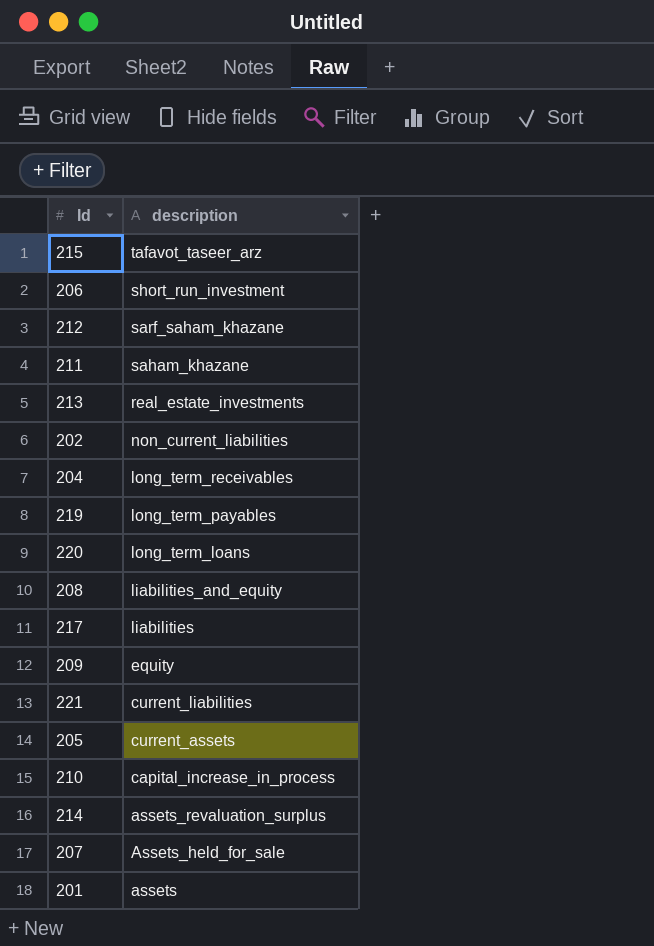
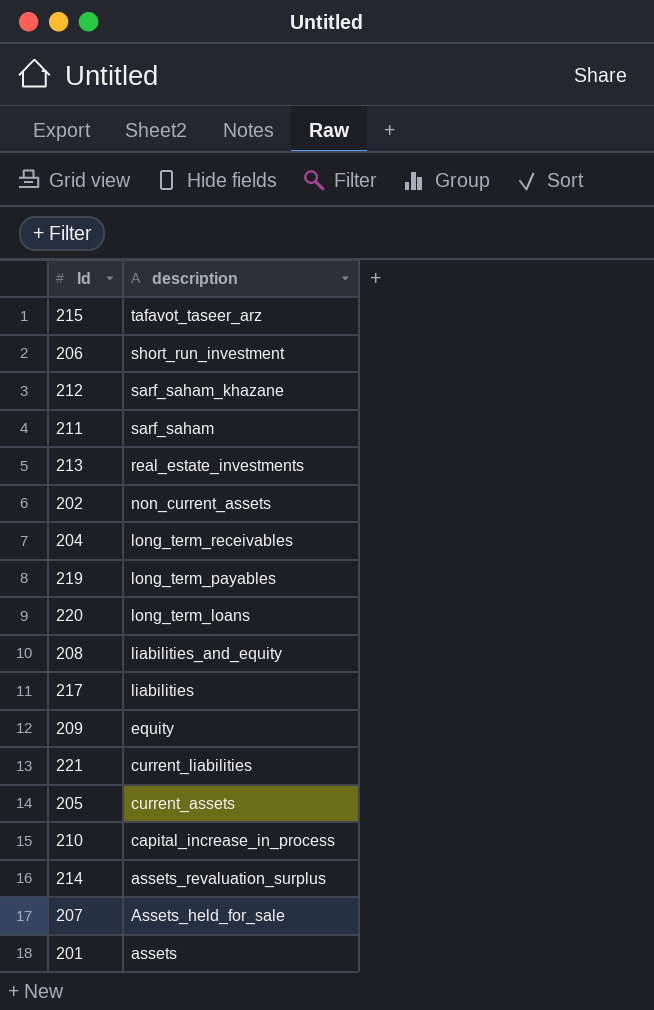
211 | description: saham_khazane -> sarf_saham
202 | description: non_current_liabilities -> non_current_assets

